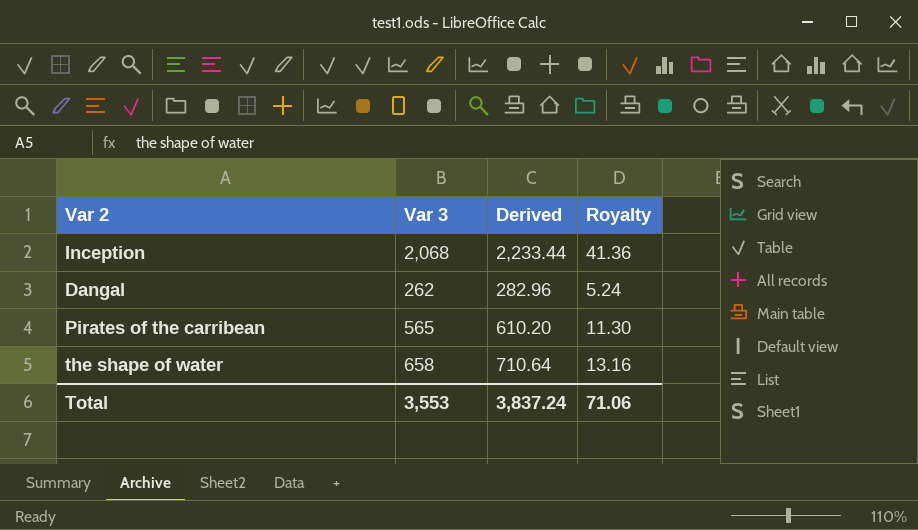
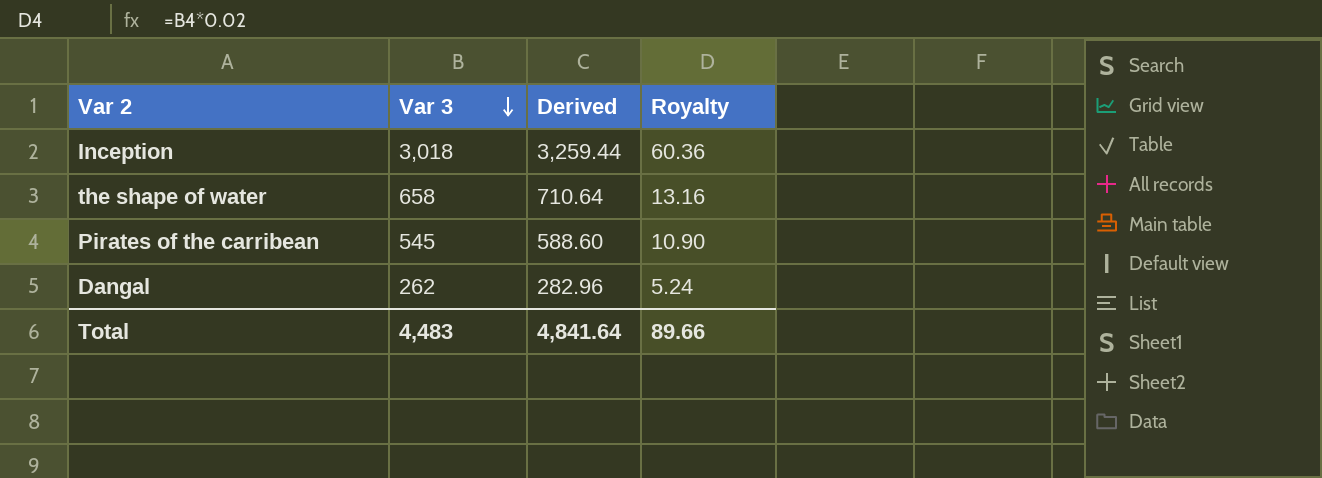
row order: none -> Var 3 descending
Inception | Var 3: 2,068 -> 3,018
Inception | Derived: 2,233.44 -> 3,259.44
Inception | Royalty: 41.36 -> 60.36
Pirates of the carribean | Var 3: 565 -> 545
Pirates of the carribean | Derived: 610.20 -> 588.60
Pirates of the carribean | Royalty: 11.30 -> 10.90
Total | Var 3: 3,553 -> 4,483
Total | Derived: 3,837.24 -> 4,841.64
Total | Royalty: 71.06 -> 89.66

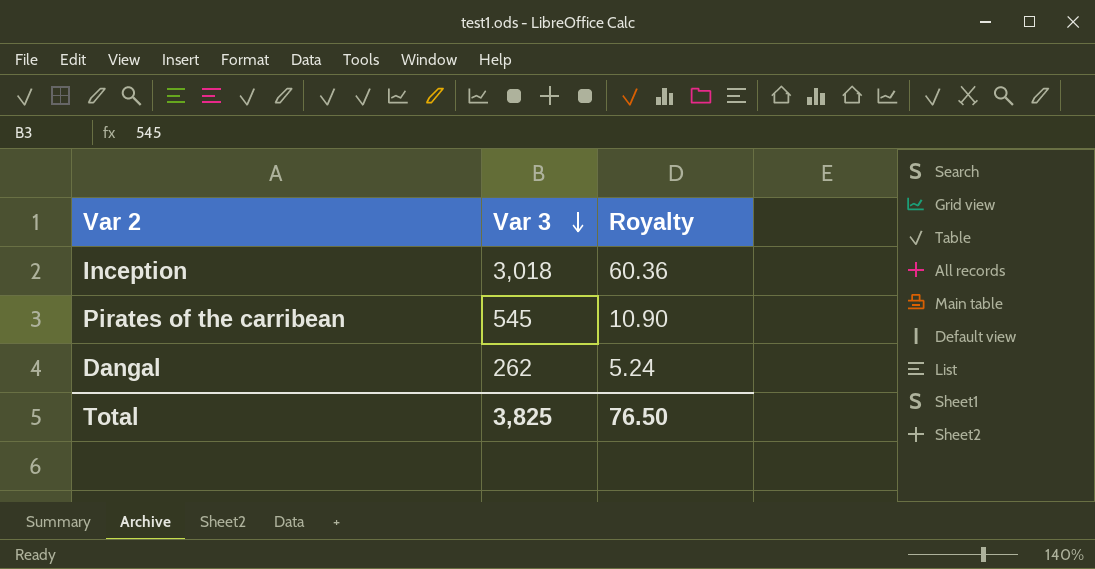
column Derived | formula: [Var 3] * 1.08 -> none
row the shape of water: 658 | 710.64 | 13.16 -> none
Total | Var 3: 4,483 -> 3,825
Total | Royalty: 89.66 -> 76.50

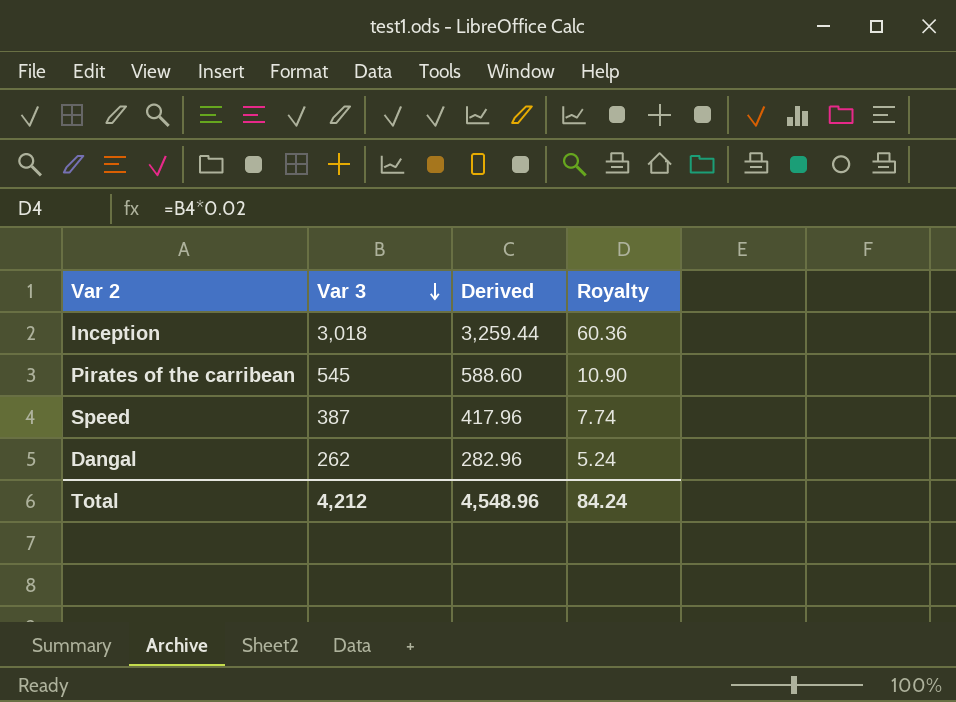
column Derived | formula: none -> [Var 3] * 1.08
row Speed: none -> 387 | 417.96 | 7.74
Total | Var 3: 3,825 -> 4,212
Total | Royalty: 76.50 -> 84.24

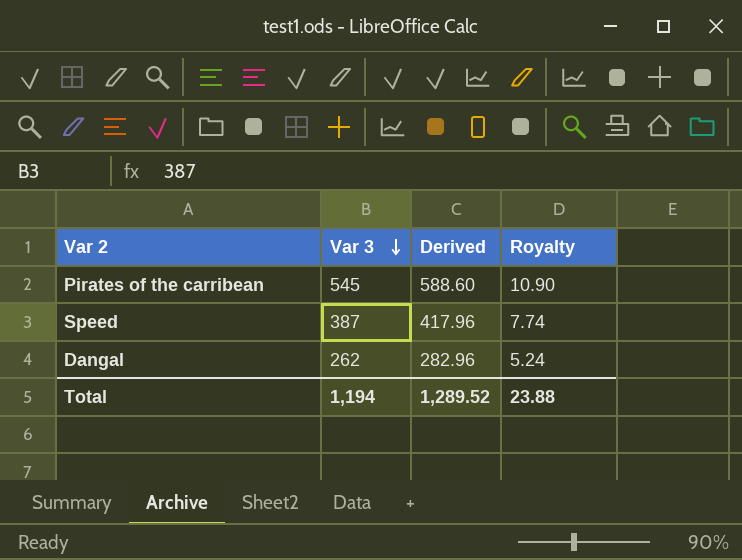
row Inception: 3,018 | 3,259.44 | 60.36 -> none
Total | Var 3: 4,212 -> 1,194
Total | Derived: 4,548.96 -> 1,289.52
Total | Royalty: 84.24 -> 23.88

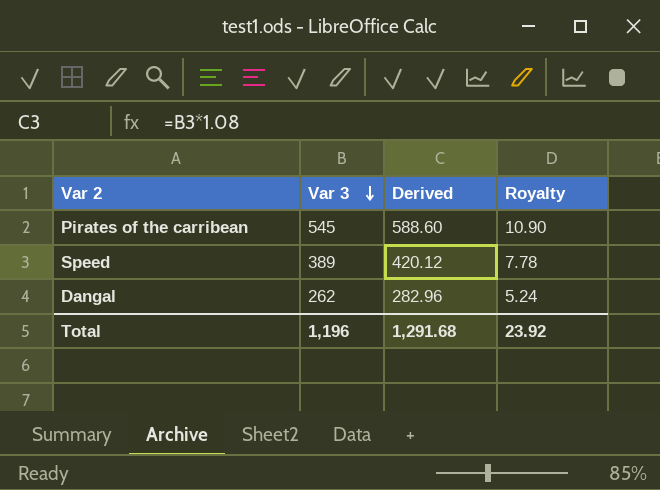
Speed | Var 3: 387 -> 389
Speed | Derived: 417.96 -> 420.12
Speed | Royalty: 7.74 -> 7.78
Total | Var 3: 1,194 -> 1,196
Total | Derived: 1,289.52 -> 1,291.68
Total | Royalty: 23.88 -> 23.92

